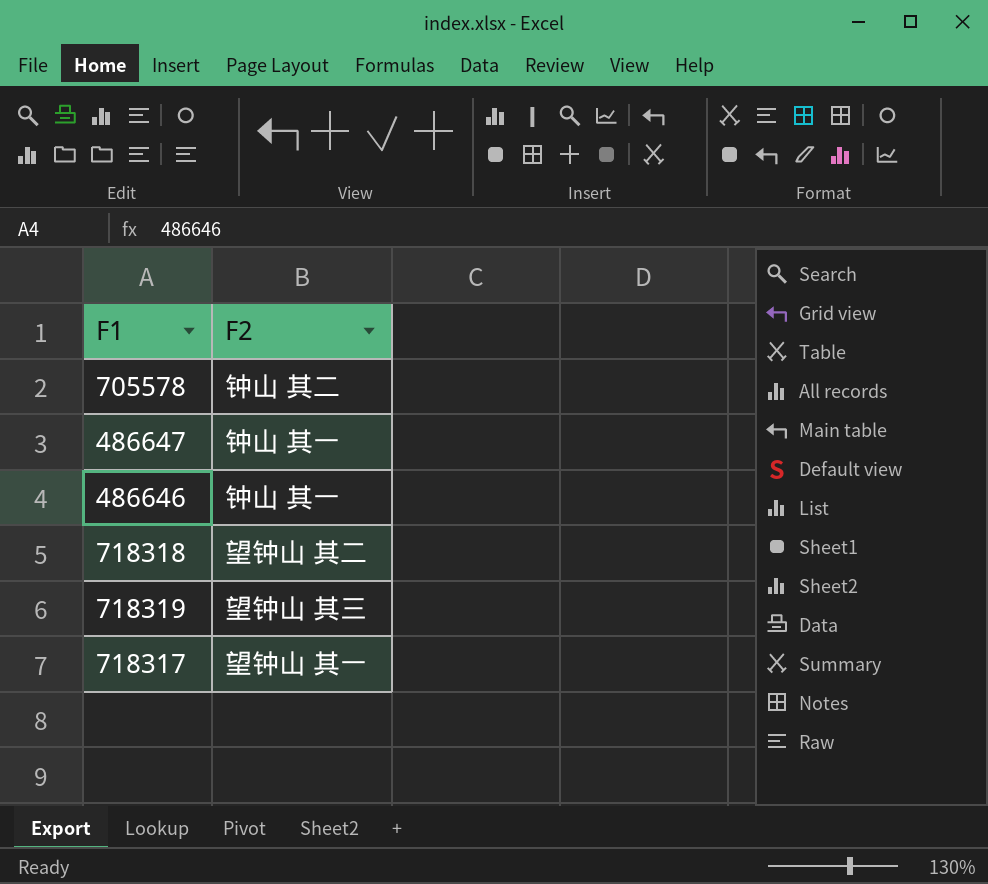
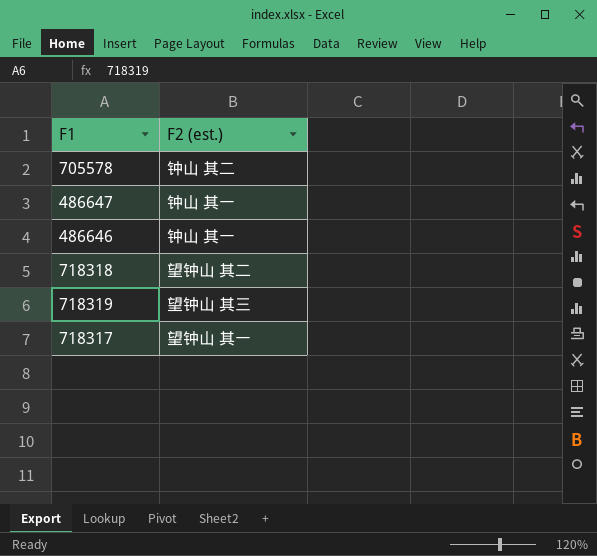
column name: F2 -> F2 (est.)

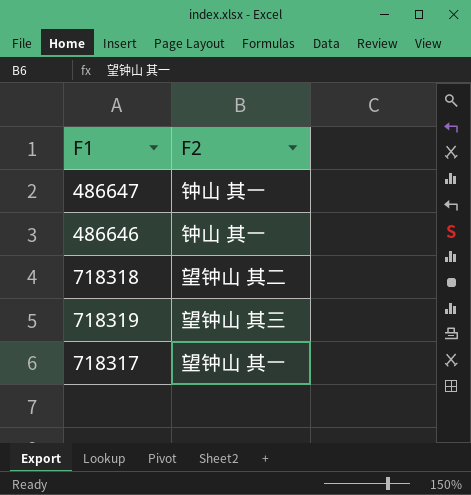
column name: F2 (est.) -> F2
row 705578: 钟山 其二 -> none

